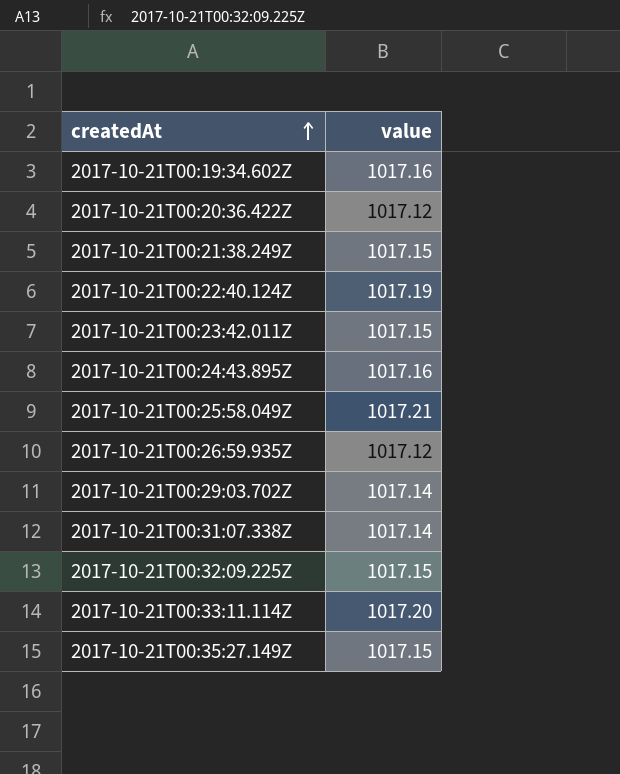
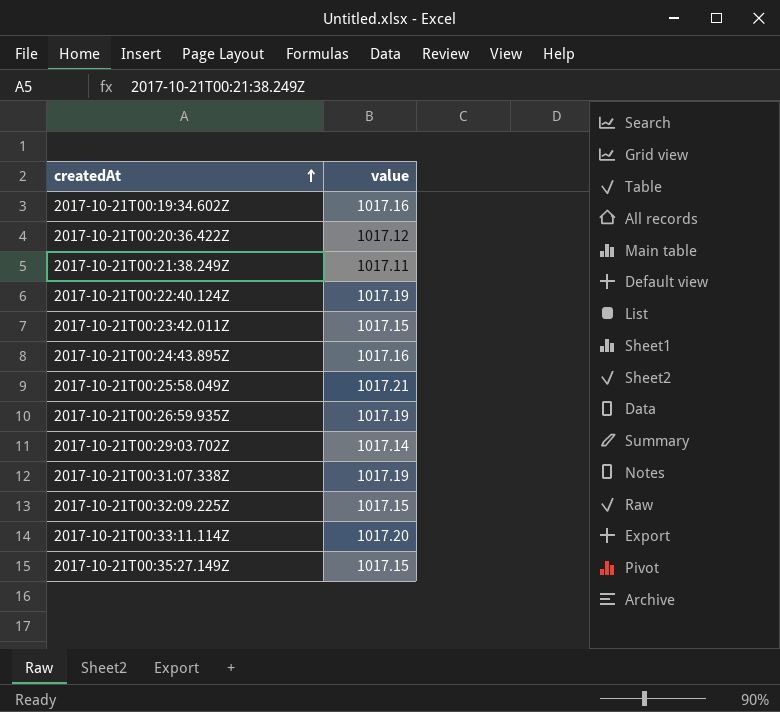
2017-10-21T00:21:38.249Z | value: 1017.15 -> 1017.11
2017-10-21T00:26:59.935Z | value: 1017.12 -> 1017.19
2017-10-21T00:31:07.338Z | value: 1017.14 -> 1017.19

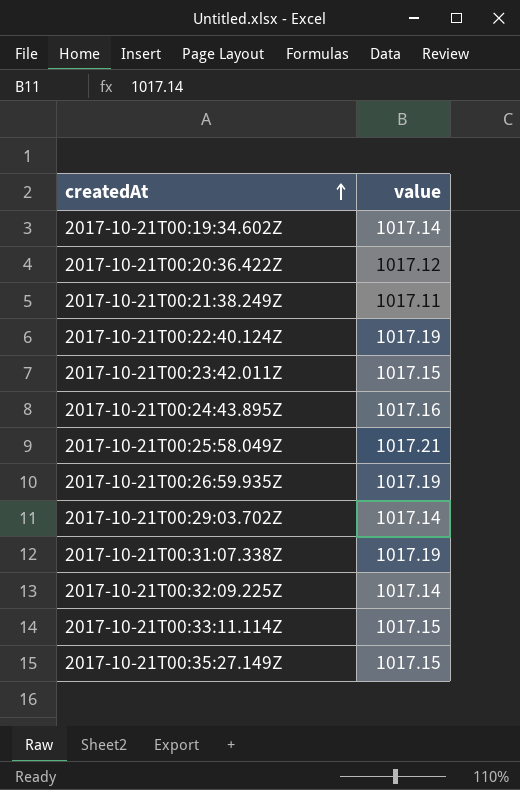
2017-10-21T00:19:34.602Z | value: 1017.16 -> 1017.14
2017-10-21T00:32:09.225Z | value: 1017.15 -> 1017.14
2017-10-21T00:33:11.114Z | value: 1017.20 -> 1017.15

